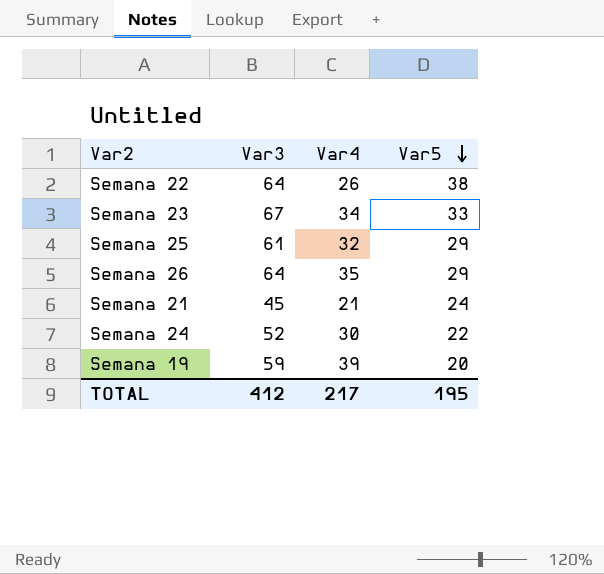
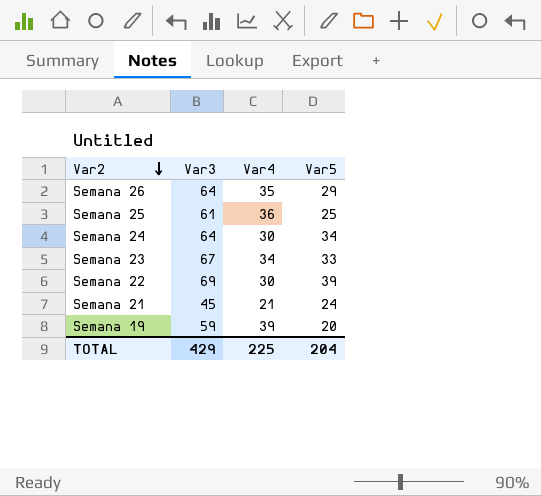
row order: Var5 descending -> Var2 descending
Semana 25 | Var4: 32 -> 36
Semana 25 | Var5: 29 -> 25
Semana 24 | Var3: 52 -> 64
Semana 24 | Var5: 22 -> 34
Semana 22 | Var3: 64 -> 69
Semana 22 | Var4: 26 -> 30
Semana 22 | Var5: 38 -> 39
TOTAL | Var3: 412 -> 429
TOTAL | Var4: 217 -> 225
TOTAL | Var5: 195 -> 204

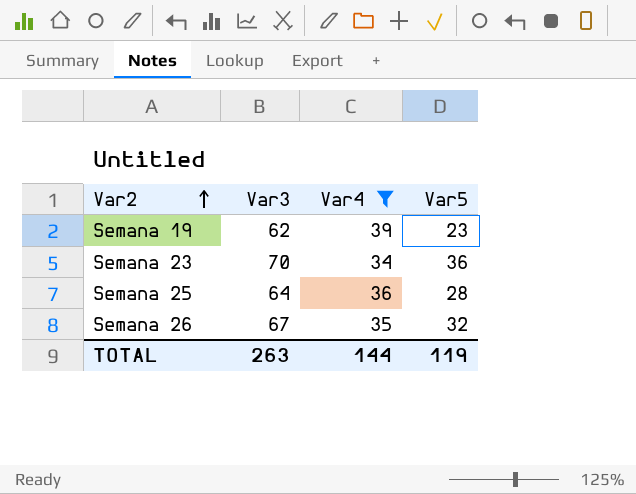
filter: none -> Var4 >= 34
row order: Var2 descending -> Var2 ascending
Semana 19 | Var3: 59 -> 62
Semana 19 | Var5: 20 -> 23
Semana 23 | Var3: 67 -> 70
Semana 23 | Var5: 33 -> 36
Semana 25 | Var3: 61 -> 64
Semana 25 | Var5: 25 -> 28
Semana 26 | Var3: 64 -> 67
Semana 26 | Var5: 29 -> 32
TOTAL | Var3: 429 -> 263
TOTAL | Var4: 225 -> 144
TOTAL | Var5: 204 -> 119

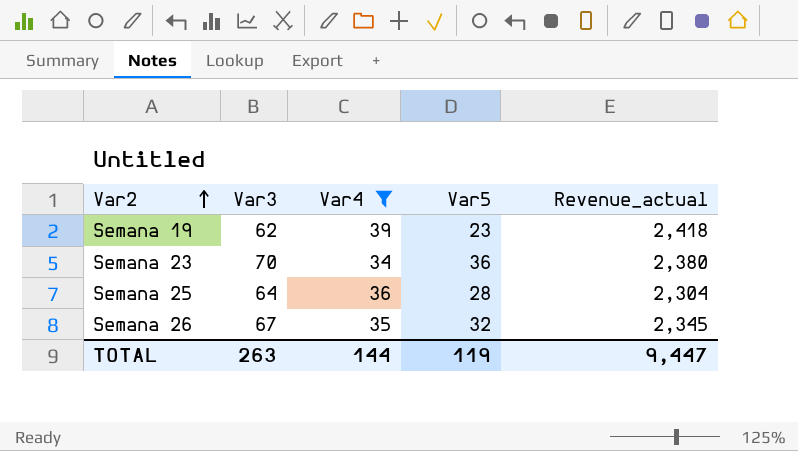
column Revenue_actual | formula: none -> [Var3] * [Var4]

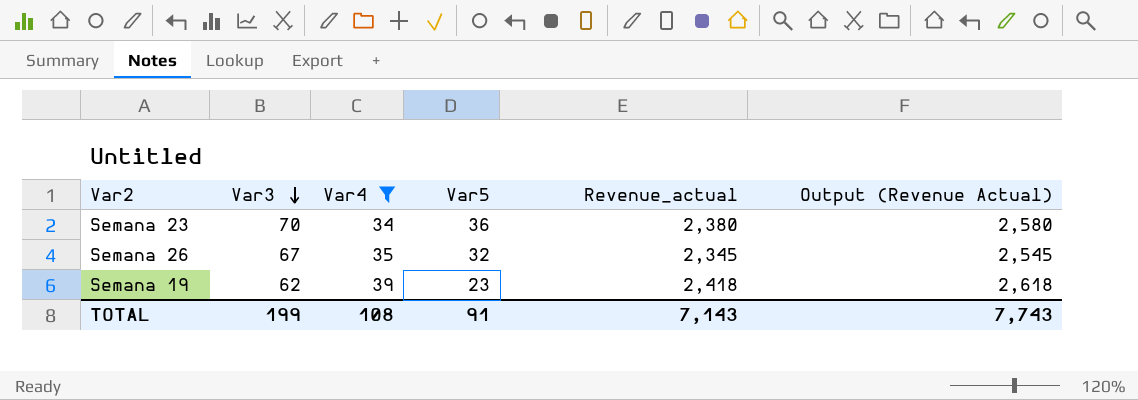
row order: Var2 ascending -> Var3 descending
column Output (Revenue Actual) | formula: none -> [Revenue_actual] + 200
row Semana 25: 64 | 36 | 28 | 2,304 -> none
TOTAL | Var3: 263 -> 199
TOTAL | Var4: 144 -> 108
TOTAL | Var5: 119 -> 91
TOTAL | Revenue_actual: 9,447 -> 7,143

